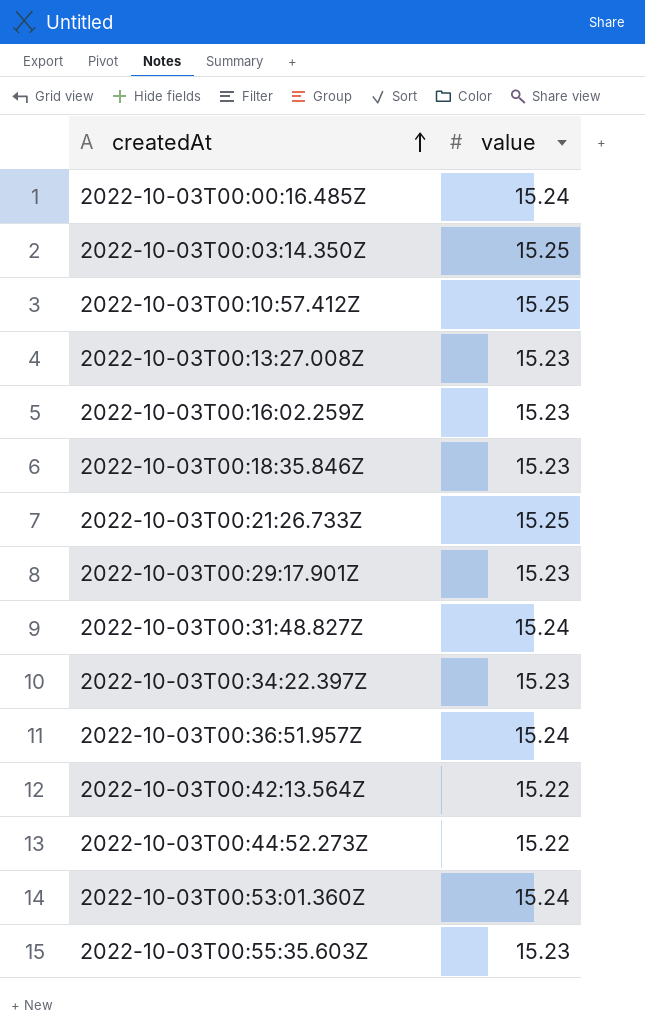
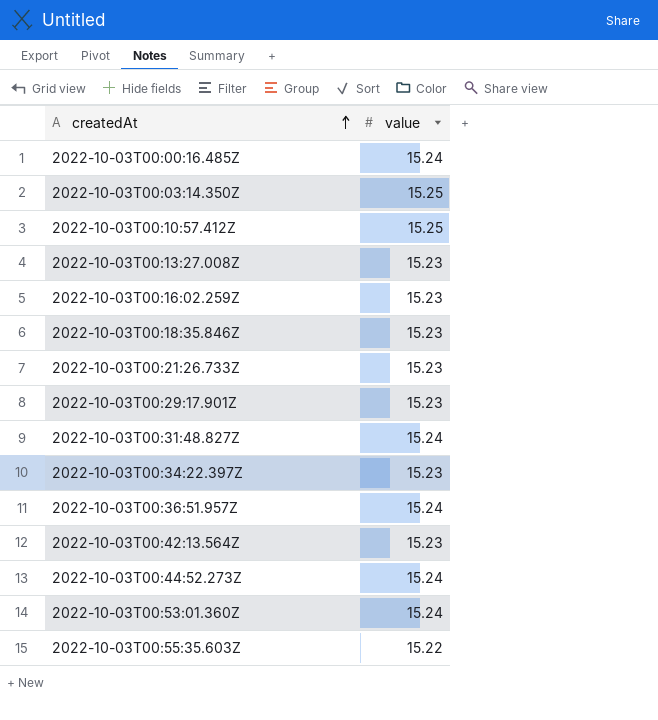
2022-10-03T00:21:26.733Z | value: 15.25 -> 15.23
2022-10-03T00:42:13.564Z | value: 15.22 -> 15.23
2022-10-03T00:44:52.273Z | value: 15.22 -> 15.24
2022-10-03T00:55:35.603Z | value: 15.23 -> 15.22

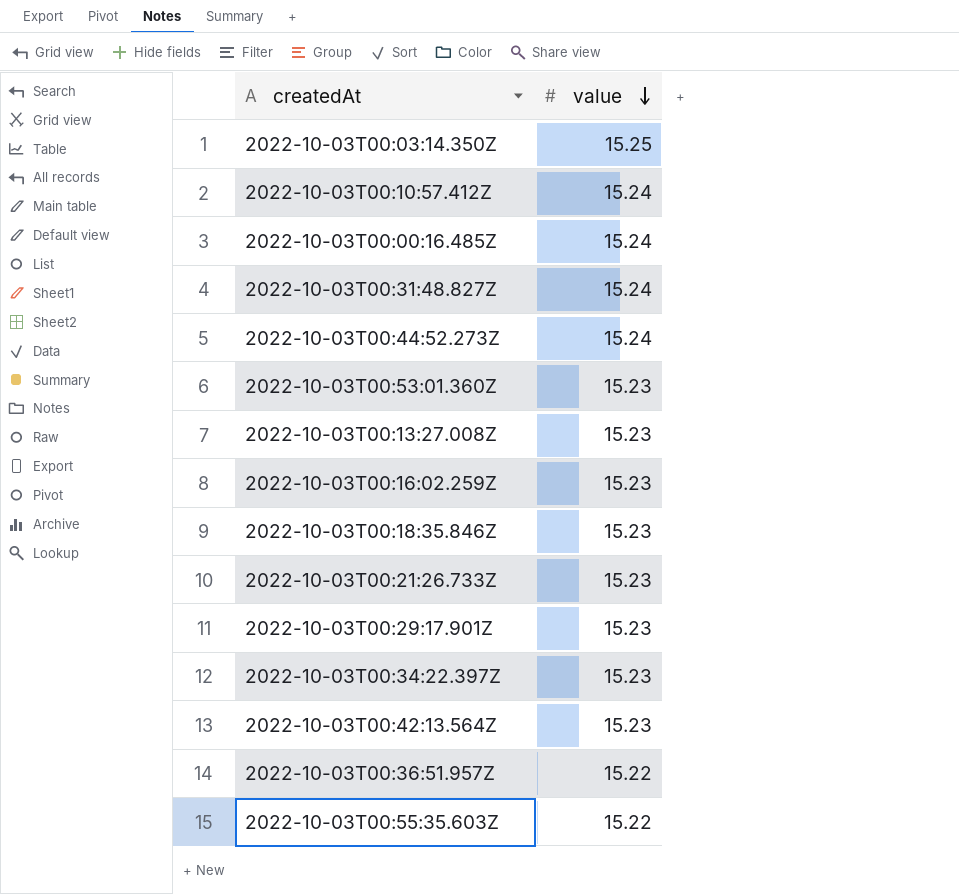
row order: createdAt ascending -> value descending
2022-10-03T00:10:57.412Z | value: 15.25 -> 15.24
2022-10-03T00:53:01.360Z | value: 15.24 -> 15.23
2022-10-03T00:36:51.957Z | value: 15.24 -> 15.22

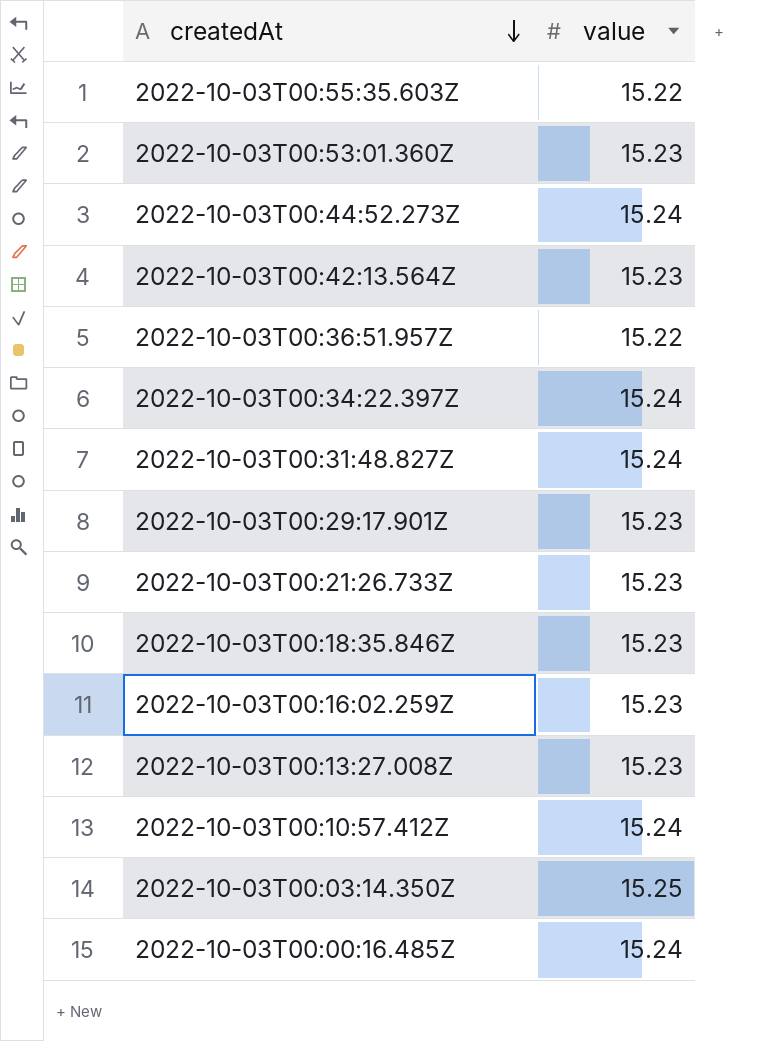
row order: value descending -> createdAt descending
2022-10-03T00:34:22.397Z | value: 15.23 -> 15.24

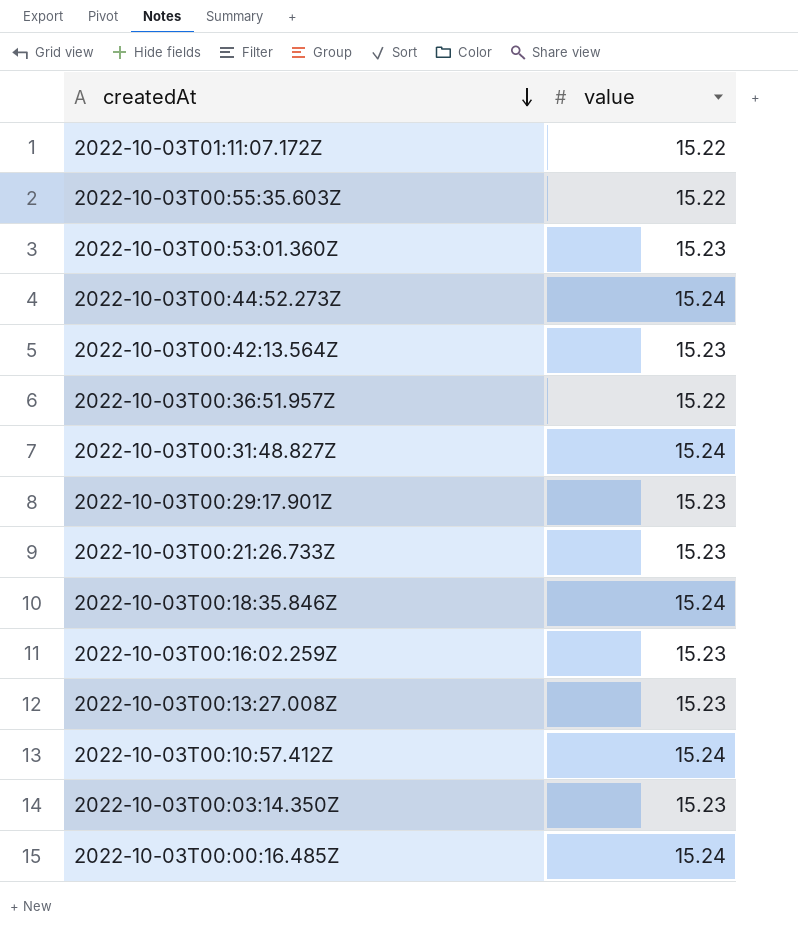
row 2022-10-03T00:34:22.397Z: 15.24 -> none
row 2022-10-03T01:11:07.172Z: none -> 15.22
2022-10-03T00:18:35.846Z | value: 15.23 -> 15.24
2022-10-03T00:03:14.350Z | value: 15.25 -> 15.23

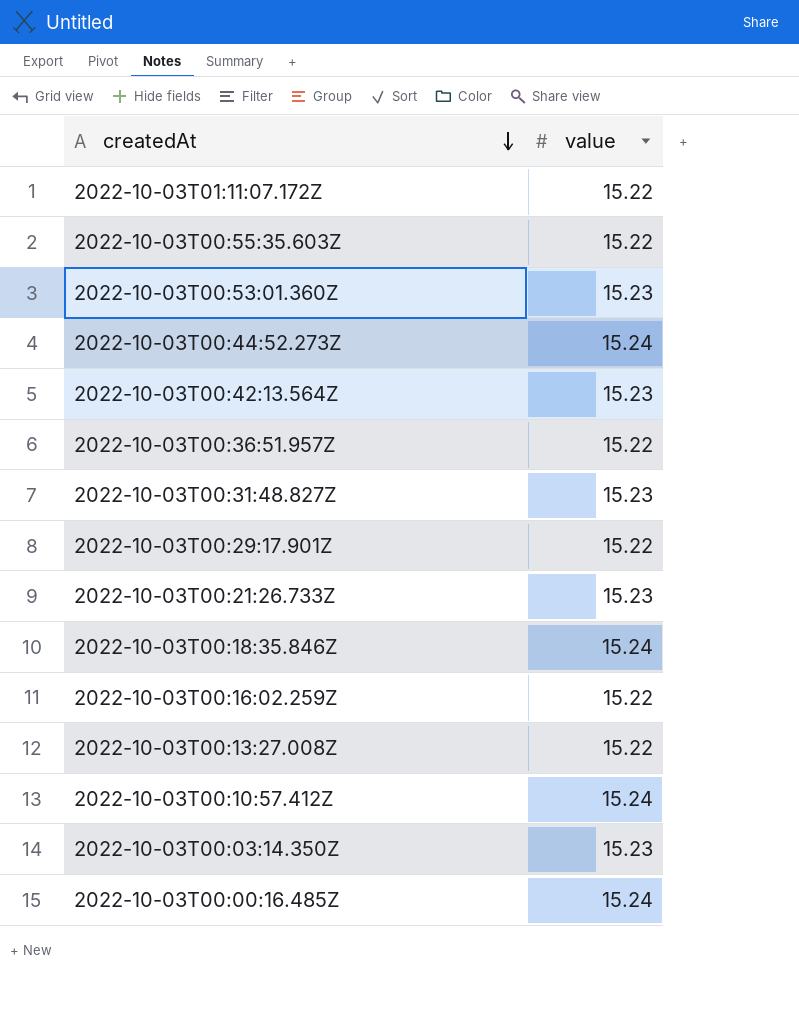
2022-10-03T00:31:48.827Z | value: 15.24 -> 15.23
2022-10-03T00:29:17.901Z | value: 15.23 -> 15.22
2022-10-03T00:16:02.259Z | value: 15.23 -> 15.22
2022-10-03T00:13:27.008Z | value: 15.23 -> 15.22

